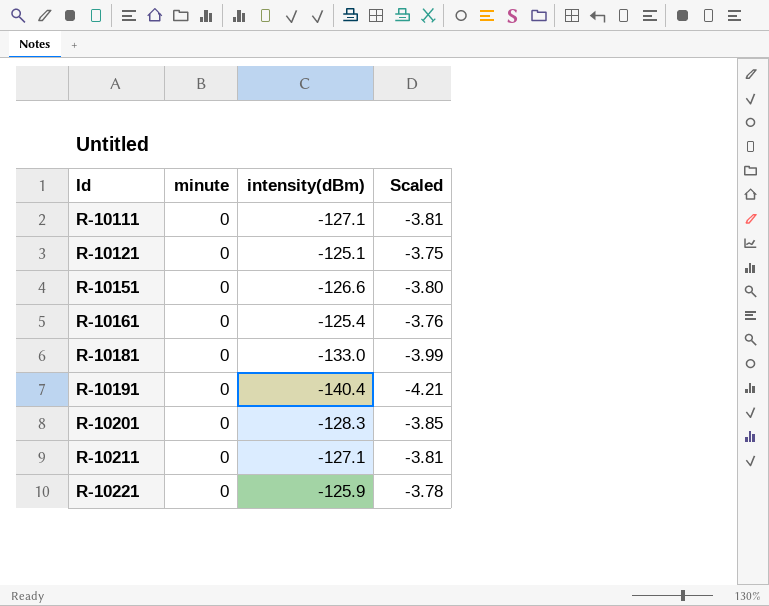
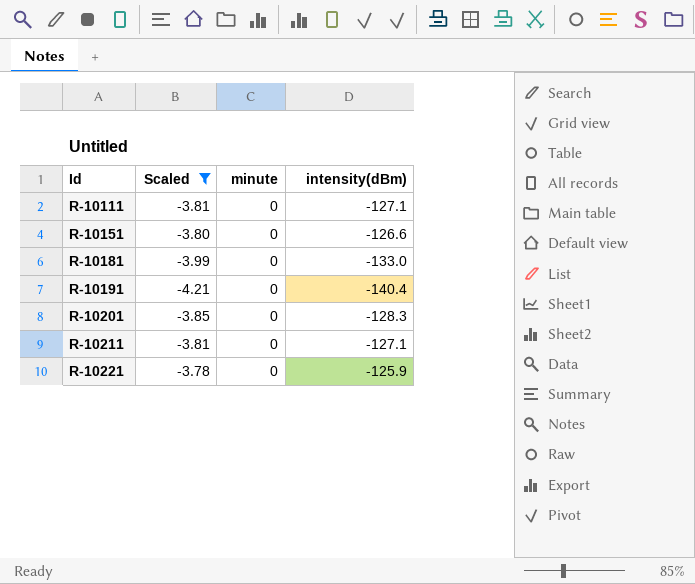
filter: none -> Scaled <= -3.78
column Scaled | position: 4 -> 2

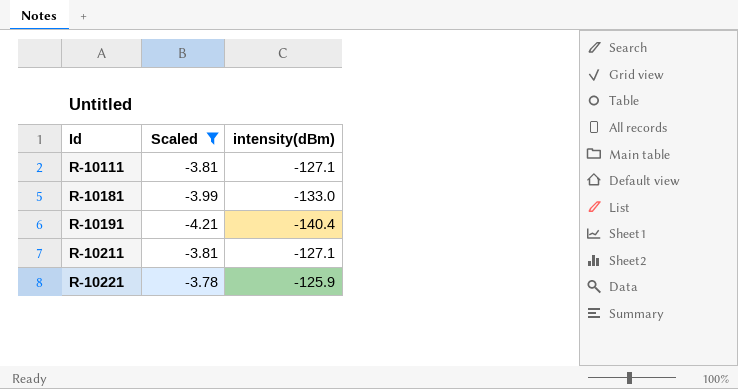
column minute | position: 3 -> none
row R-10151: -3.80 | 0 | -126.6 -> none
row R-10201: -3.85 | 0 | -128.3 -> none

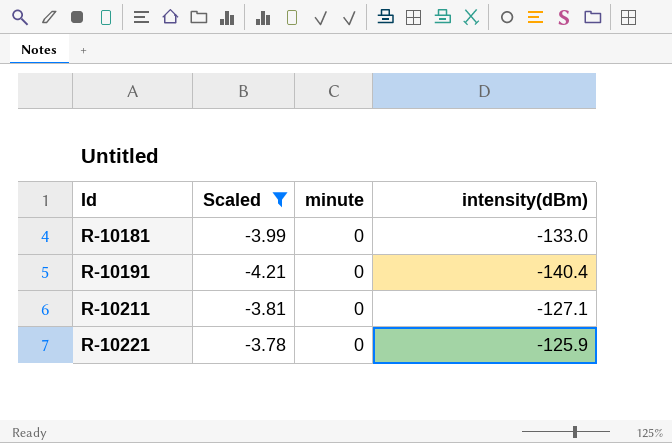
column minute | position: none -> 3
row R-10111: -3.81 | -127.1 -> none

